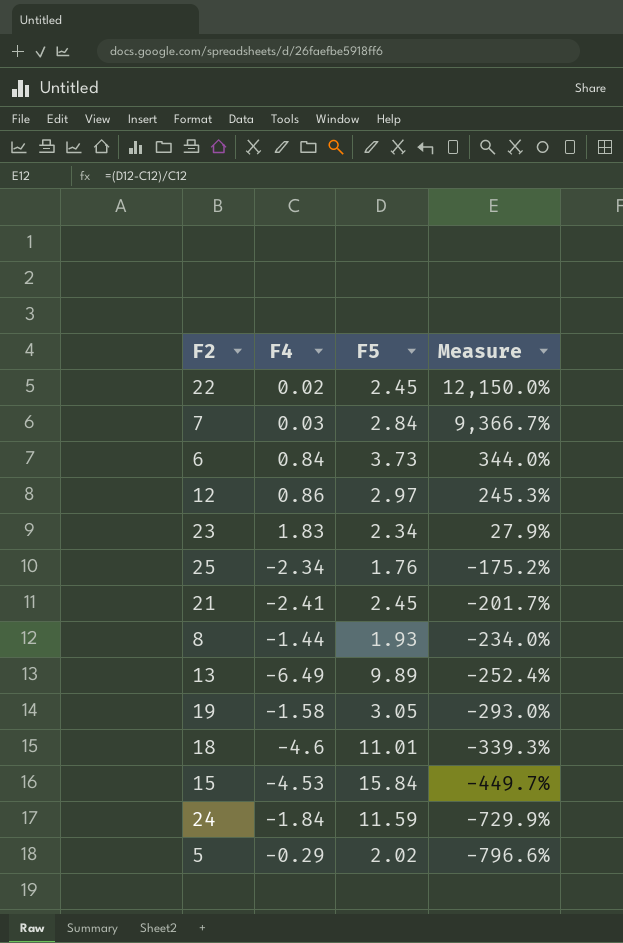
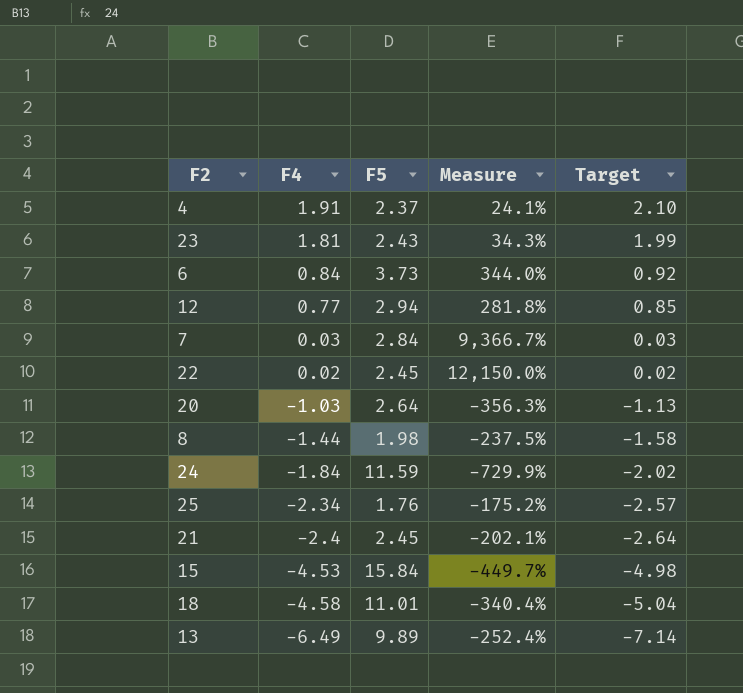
row order: Measure descending -> F4 descending
column Target | formula: none -> [F4] * 1.1
row 19: -1.58 | 3.05 | -293.0% -> none
row 5: -0.29 | 2.02 | -796.6% -> none
row 4: none -> 1.91 | 2.37 | 24.1% | 2.10
23 | F4: 1.83 -> 1.81
23 | F5: 2.34 -> 2.43
23 | Measure: 27.9% -> 34.3%
12 | F4: 0.86 -> 0.77
12 | F5: 2.97 -> 2.94
12 | Measure: 245.3% -> 281.8%
row 20: none -> -1.03 | 2.64 | -356.3% | -1.13
8 | F5: 1.93 -> 1.98
8 | Measure: -234.0% -> -237.5%
21 | F4: -2.41 -> -2.4
21 | Measure: -201.7% -> -202.1%
18 | F4: -4.6 -> -4.58
18 | Measure: -339.3% -> -340.4%

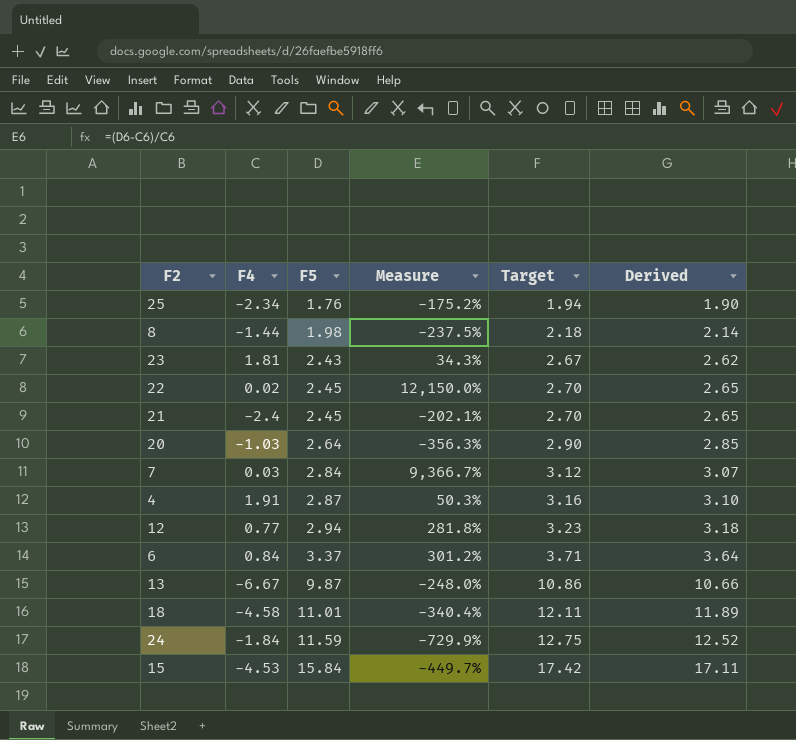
row order: F4 descending -> F5 ascending
column Target | formula: [F4] * 1.1 -> [F5] * 1.1
column Derived | formula: none -> [F5] * 1.08
4 | F5: 2.37 -> 2.87
4 | Measure: 24.1% -> 50.3%
6 | F5: 3.73 -> 3.37
6 | Measure: 344.0% -> 301.2%
13 | F4: -6.49 -> -6.67
13 | F5: 9.89 -> 9.87
13 | Measure: -252.4% -> -248.0%

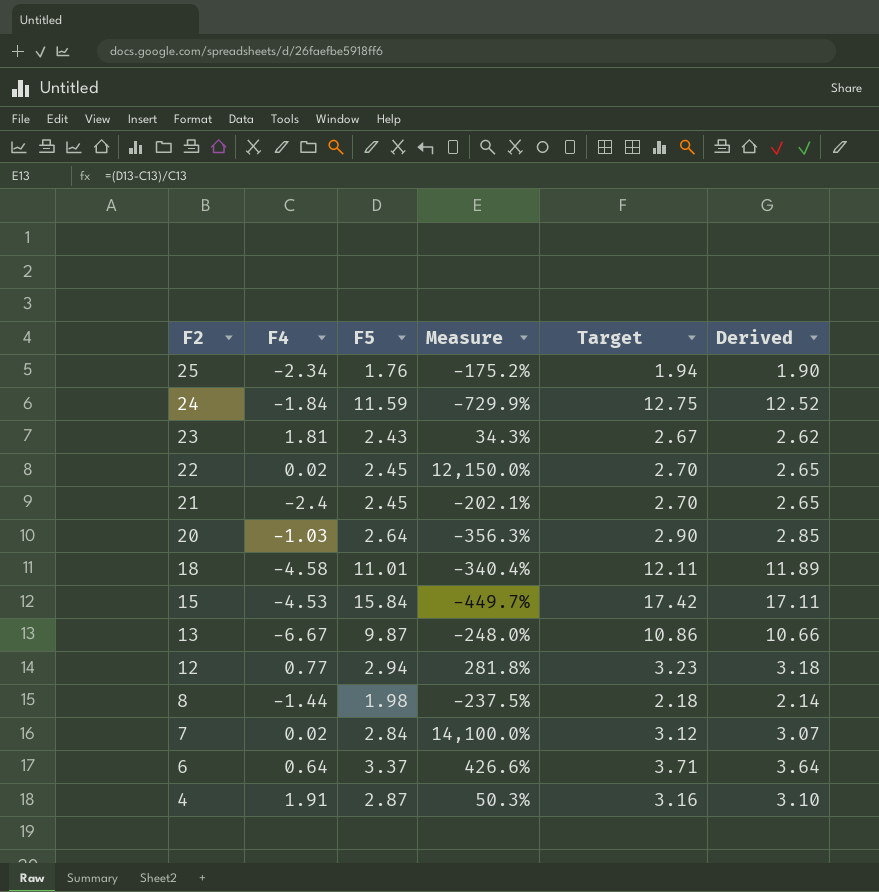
row order: F5 ascending -> F2 descending
7 | F4: 0.03 -> 0.02
7 | Measure: 9,366.7% -> 14,100.0%
6 | F4: 0.84 -> 0.64
6 | Measure: 301.2% -> 426.6%

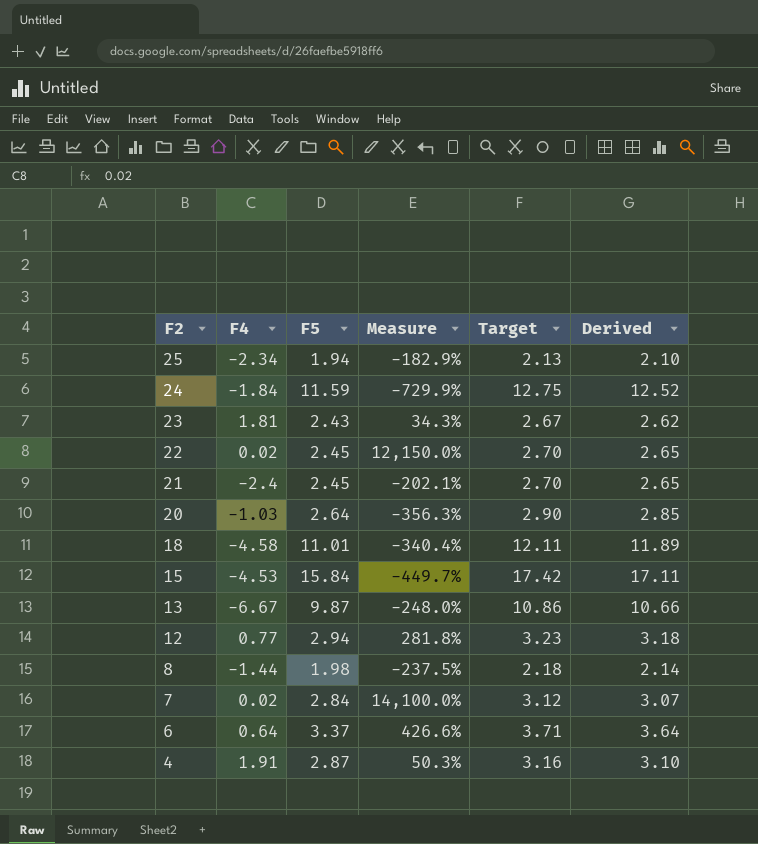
25 | F5: 1.76 -> 1.94
25 | Measure: -175.2% -> -182.9%
25 | Target: 1.94 -> 2.13
25 | Derived: 1.90 -> 2.10

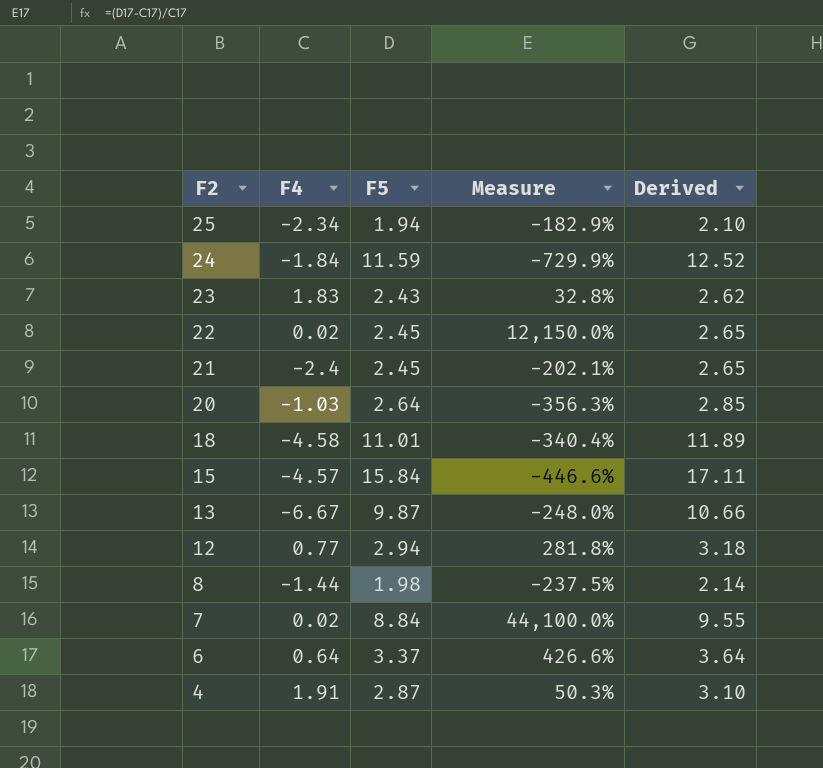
column Target | formula: [F5] * 1.1 -> none
23 | F4: 1.81 -> 1.83
23 | Measure: 34.3% -> 32.8%
15 | F4: -4.53 -> -4.57
15 | Measure: -449.7% -> -446.6%
7 | F5: 2.84 -> 8.84
7 | Measure: 14,100.0% -> 44,100.0%
7 | Derived: 3.07 -> 9.55

